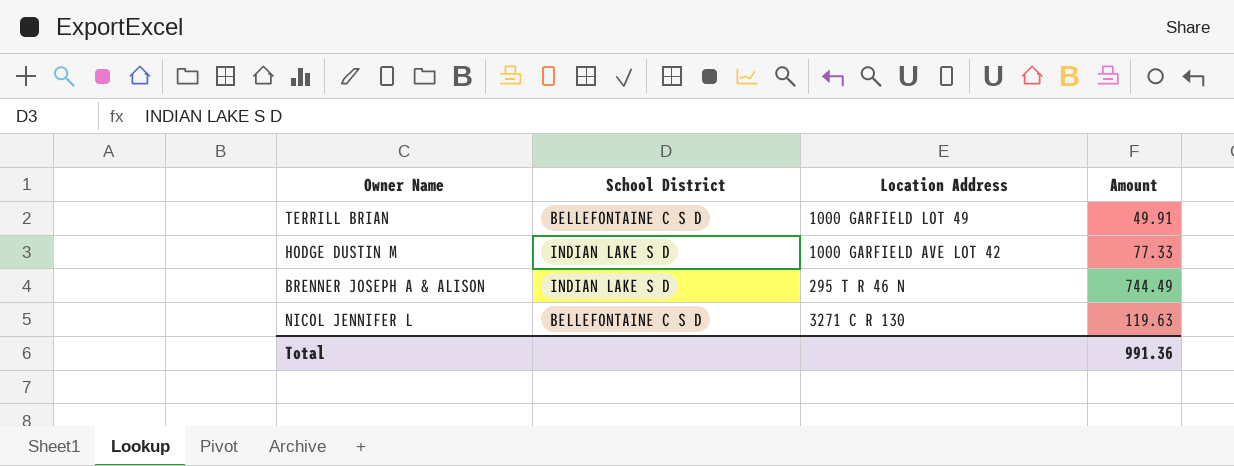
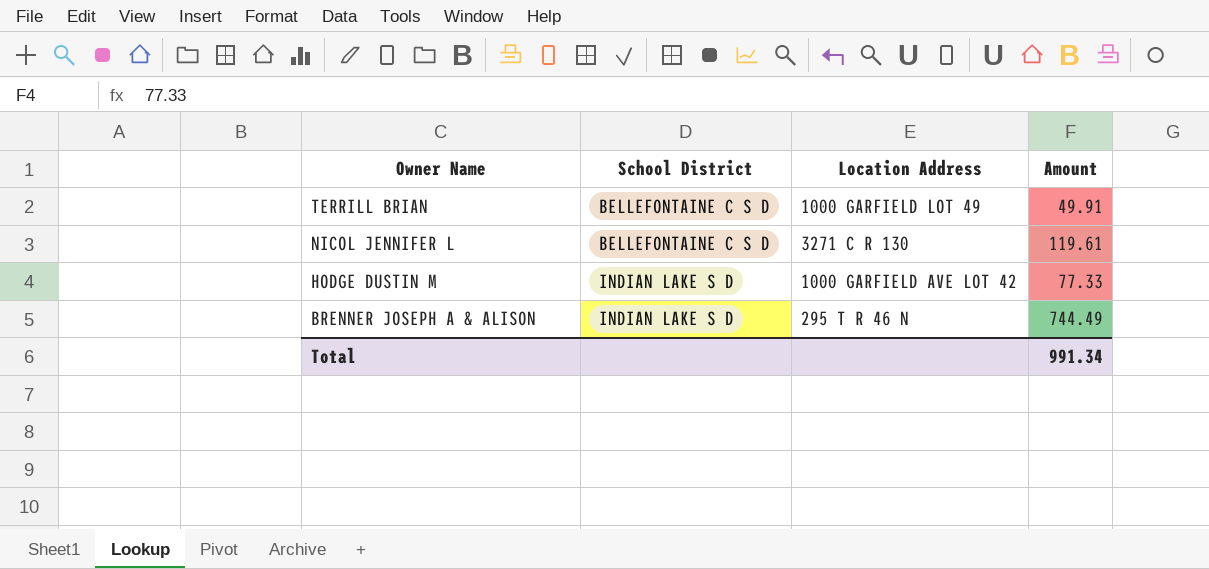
row order: none -> Owner Name descending
NICOL JENNIFER L | Amount: 119.63 -> 119.61
Total | Amount: 991.36 -> 991.34

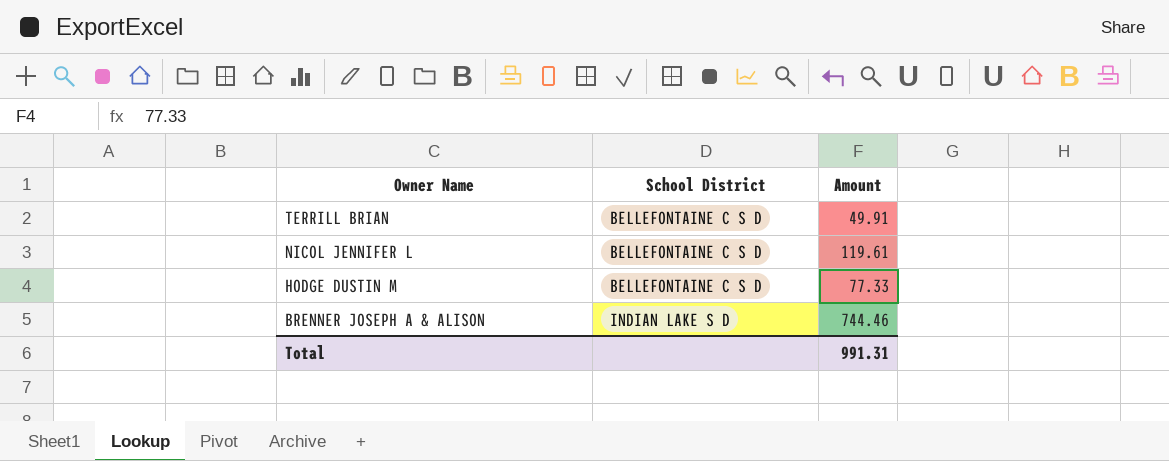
column Location Address | position: 3 -> none
HODGE DUSTIN M | School District: INDIAN LAKE S D -> BELLEFONTAINE C S D
BRENNER JOSEPH A & ALISON | Amount: 744.49 -> 744.46
Total | Amount: 991.34 -> 991.31

